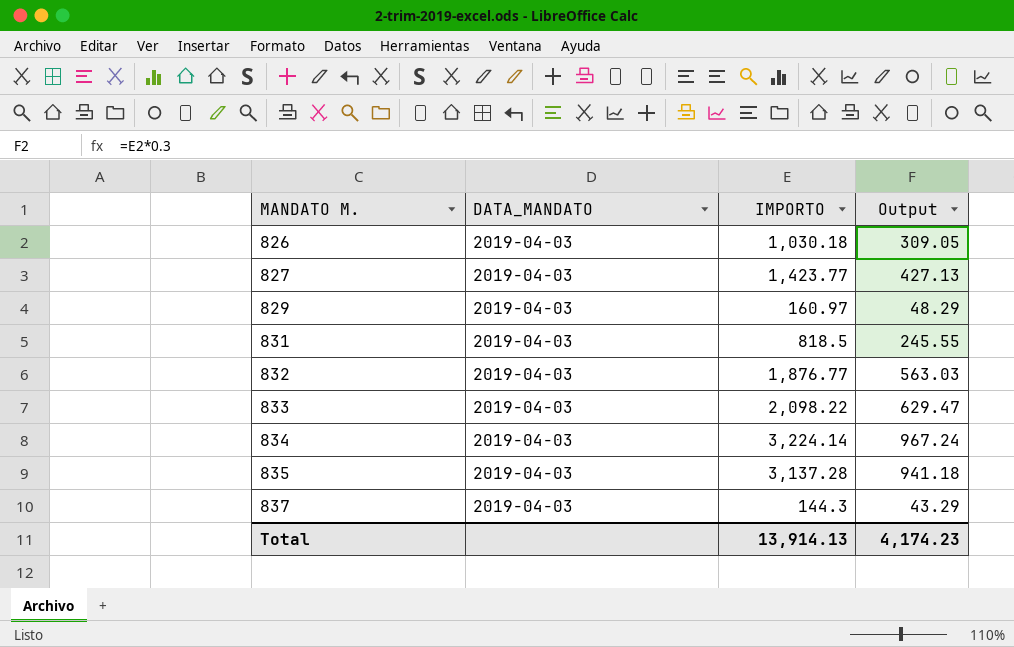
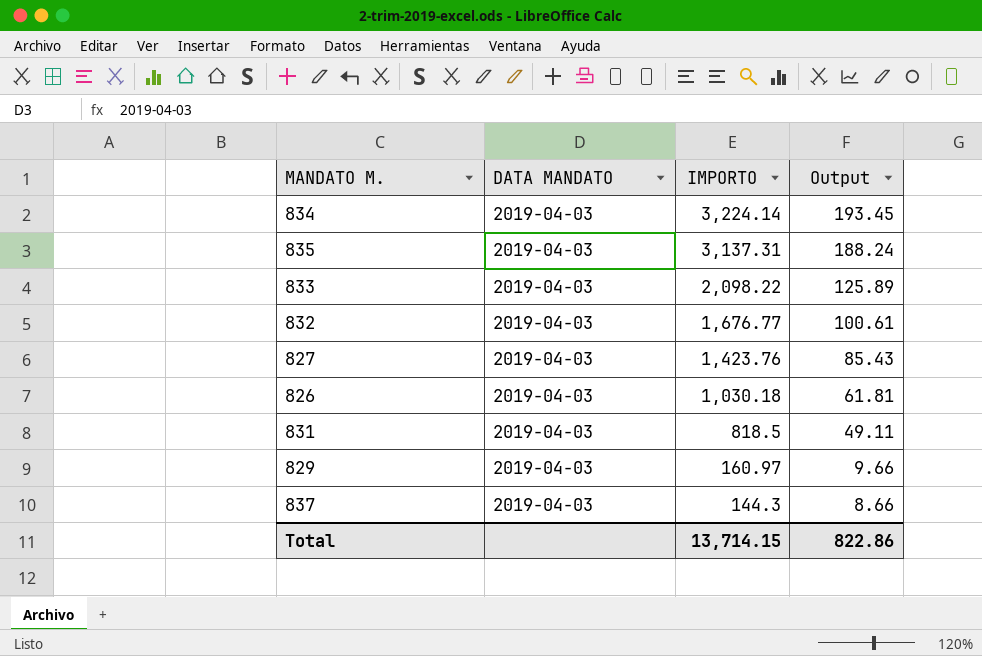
row order: MANDATO M. ascending -> IMPORTO descending
column name: DATA_MANDATO -> DATA MANDATO
column Output | formula: [IMPORTO] * 0.3 -> [IMPORTO] * 0.06
835 | IMPORTO: 3,137.28 -> 3,137.31
832 | IMPORTO: 1,876.77 -> 1,676.77
827 | IMPORTO: 1,423.77 -> 1,423.76
Total | IMPORTO: 13,914.13 -> 13,714.15
Total | Output: 4,174.23 -> 822.86

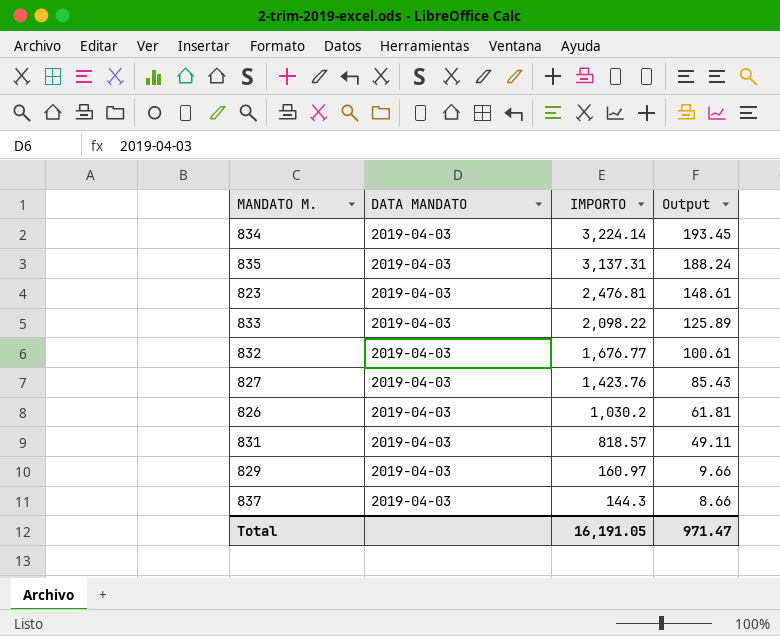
row 823: none -> 2019-04-03 | 2,476.81 | 148.61
826 | IMPORTO: 1,030.18 -> 1,030.2
831 | IMPORTO: 818.5 -> 818.57
Total | IMPORTO: 13,714.15 -> 16,191.05
Total | Output: 822.86 -> 971.47

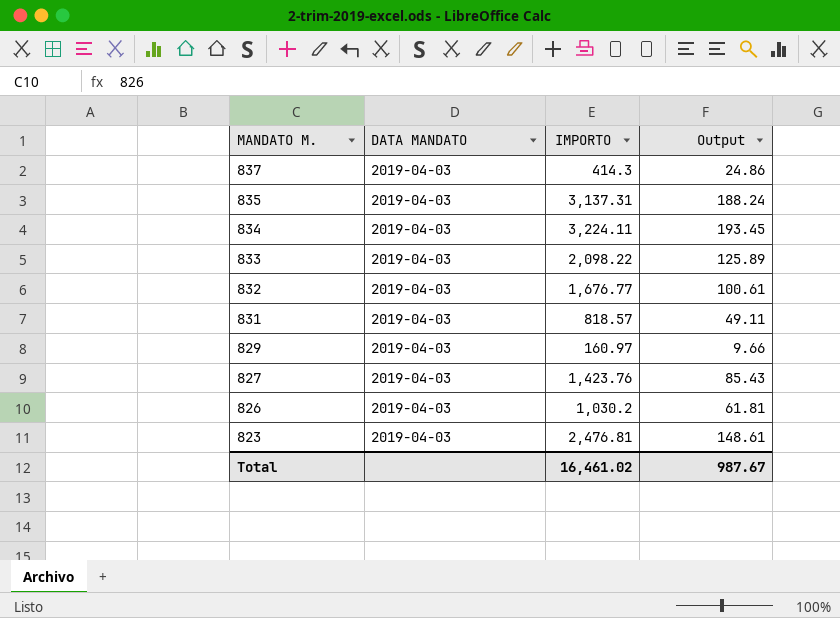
row order: IMPORTO descending -> MANDATO M. descending
837 | IMPORTO: 144.3 -> 414.3
837 | Output: 8.66 -> 24.86
834 | IMPORTO: 3,224.14 -> 3,224.11
Total | IMPORTO: 16,191.05 -> 16,461.02
Total | Output: 971.47 -> 987.67

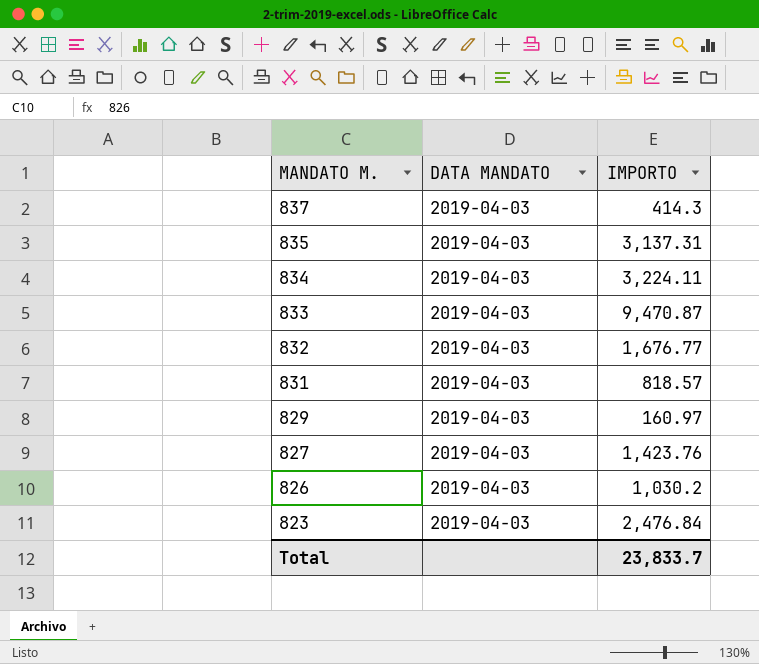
column Output | formula: [IMPORTO] * 0.06 -> none
833 | IMPORTO: 2,098.22 -> 9,470.87
823 | IMPORTO: 2,476.81 -> 2,476.84
Total | IMPORTO: 16,461.02 -> 23,833.7

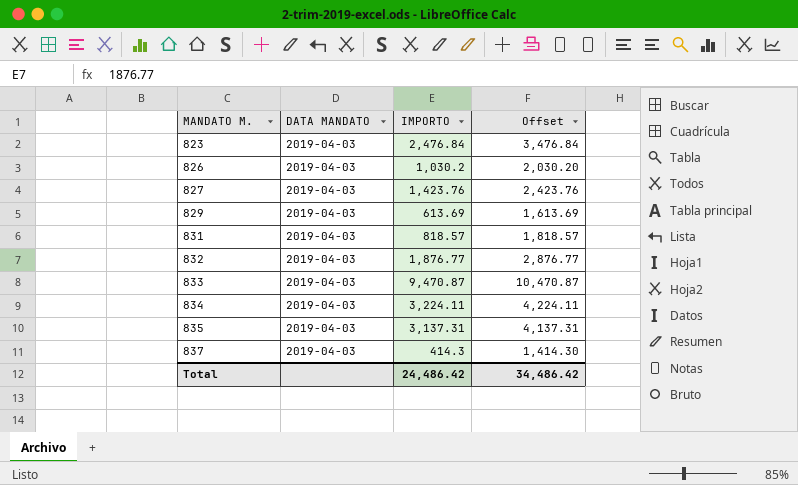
row order: MANDATO M. descending -> MANDATO M. ascending
column Offset | formula: none -> [IMPORTO] + 1000
829 | IMPORTO: 160.97 -> 613.69
832 | IMPORTO: 1,676.77 -> 1,876.77
Total | IMPORTO: 23,833.7 -> 24,486.42

